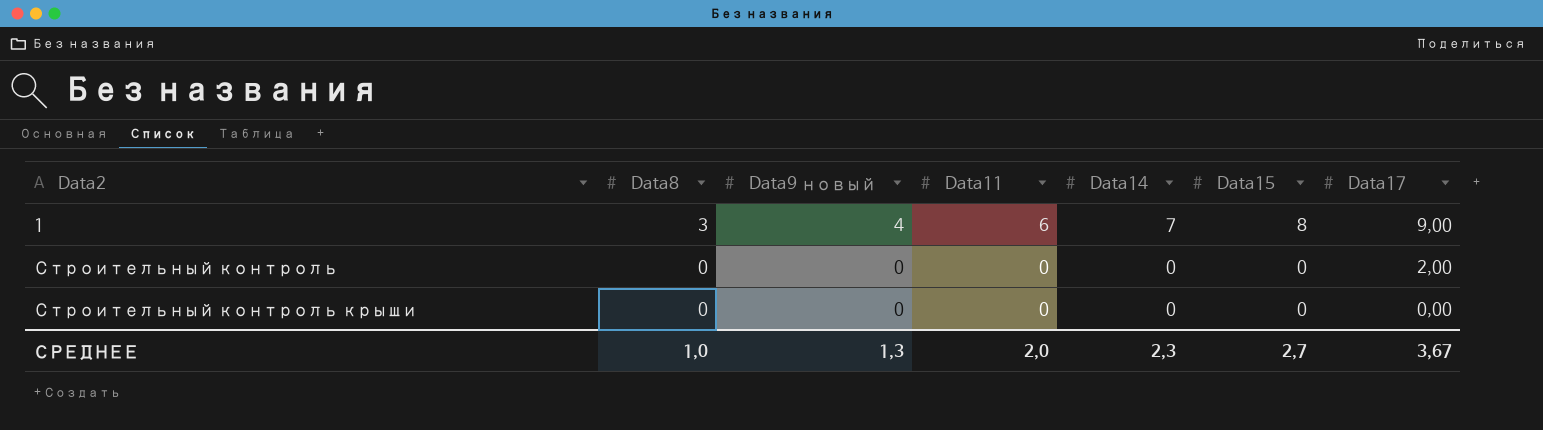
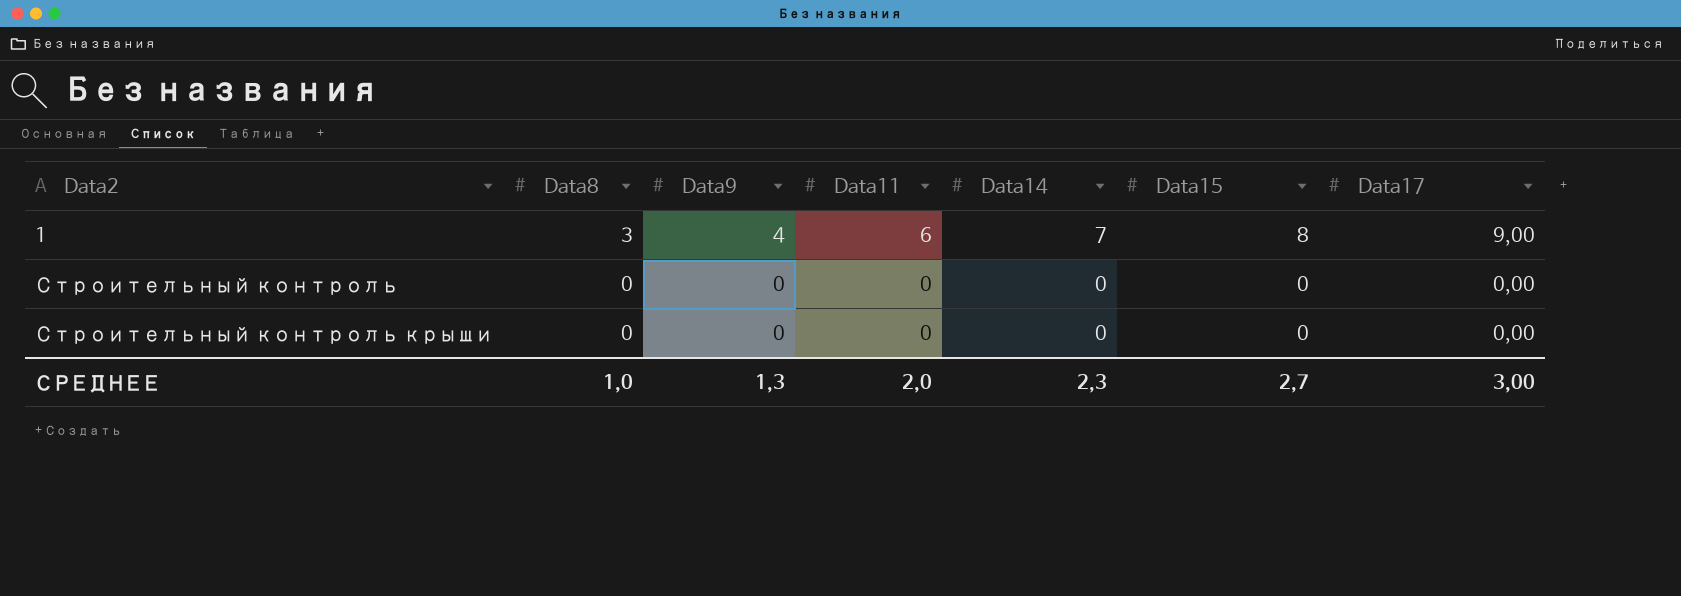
column name: Data9 новый -> Data9
Строительный контроль | Data17: 2,00 -> 0,00
СРЕДНЕЕ | Data17: 3,67 -> 3,00

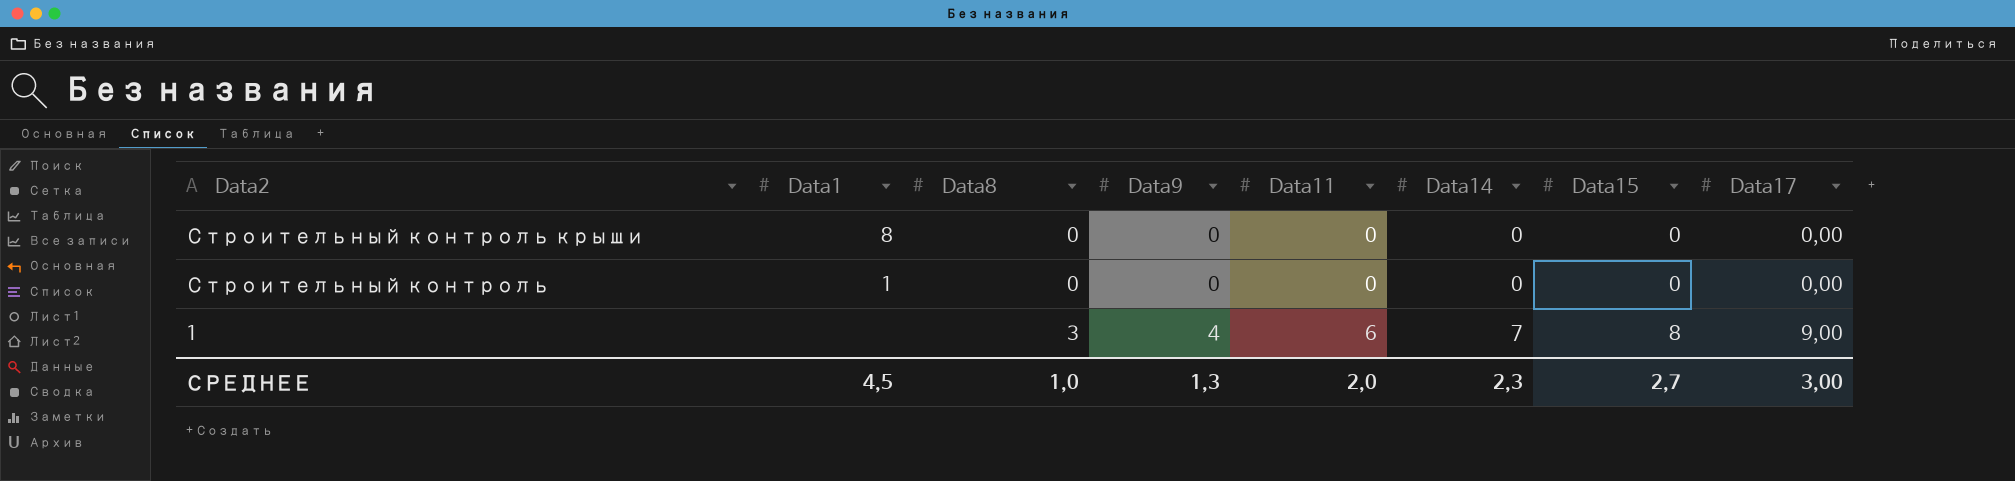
row order: Data2 ascending -> Data2 descending
column Data1 | position: none -> 2

